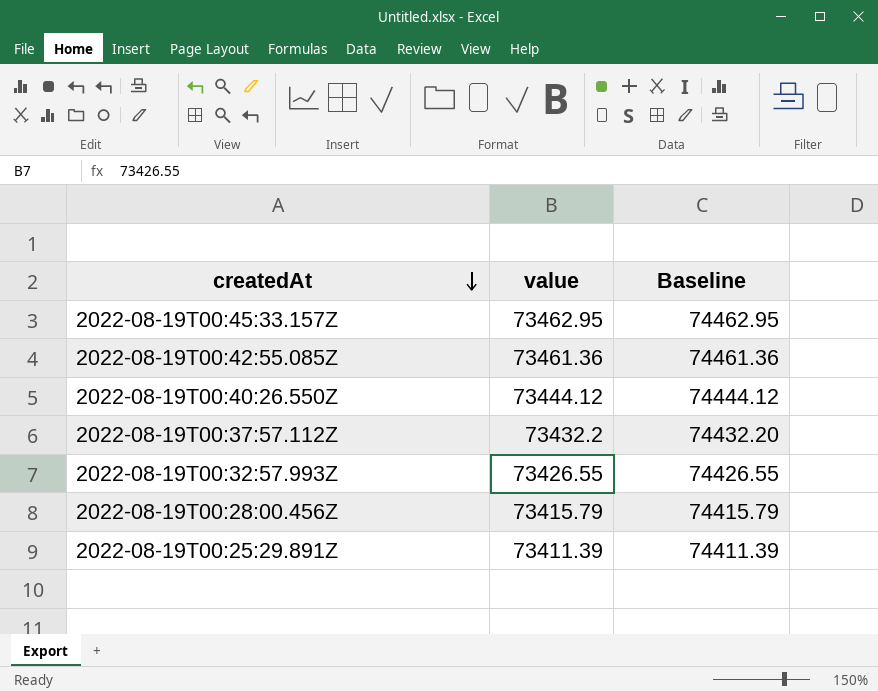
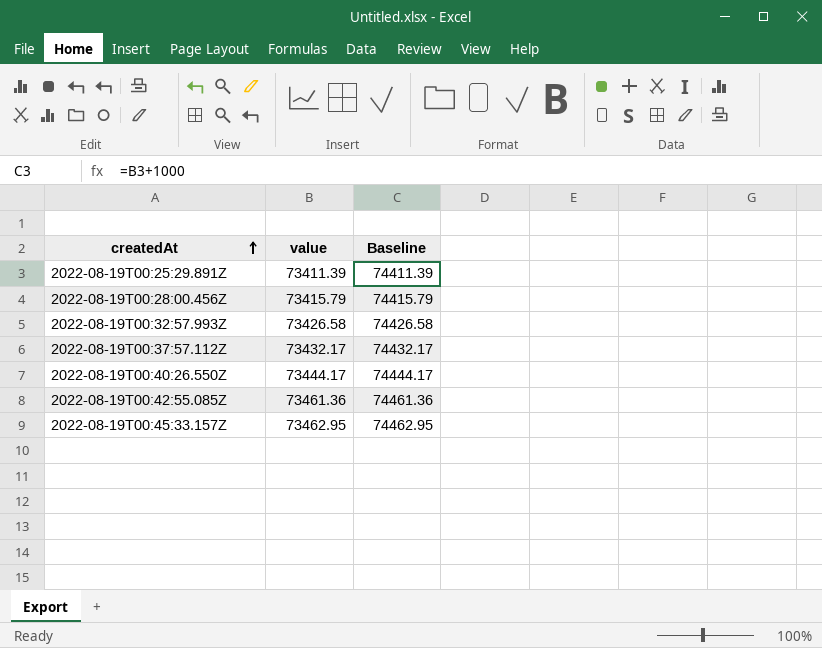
row order: createdAt descending -> createdAt ascending
2022-08-19T00:32:57.993Z | value: 73426.55 -> 73426.58
2022-08-19T00:32:57.993Z | Baseline: 74426.55 -> 74426.58
2022-08-19T00:37:57.112Z | value: 73432.2 -> 73432.17
2022-08-19T00:37:57.112Z | Baseline: 74432.20 -> 74432.17
2022-08-19T00:40:26.550Z | value: 73444.12 -> 73444.17
2022-08-19T00:40:26.550Z | Baseline: 74444.12 -> 74444.17

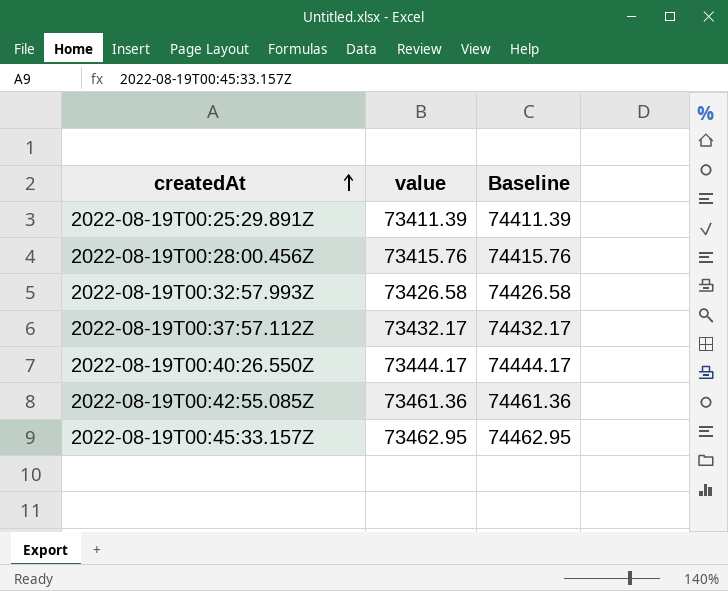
2022-08-19T00:28:00.456Z | value: 73415.79 -> 73415.76
2022-08-19T00:28:00.456Z | Baseline: 74415.79 -> 74415.76

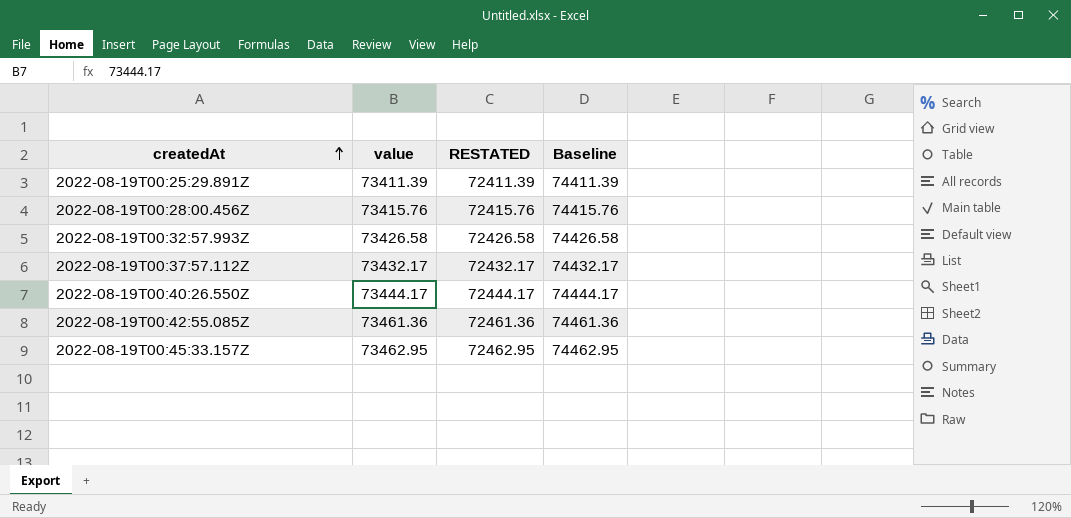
column RESTATED | formula: none -> [value] - 1000

